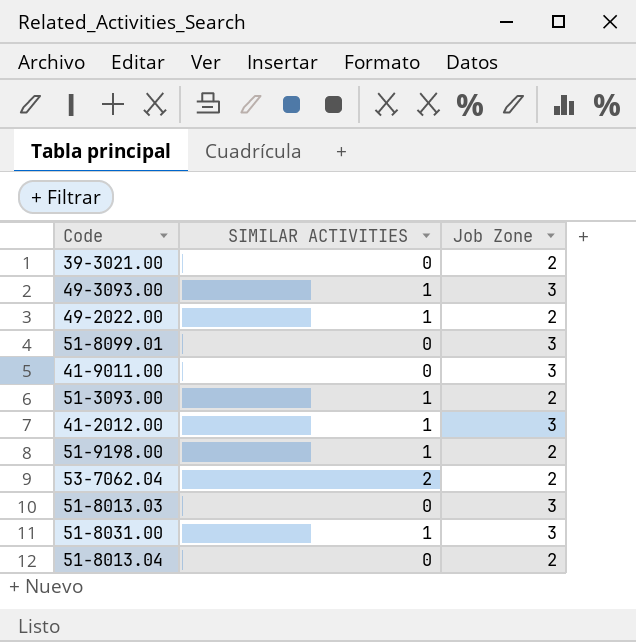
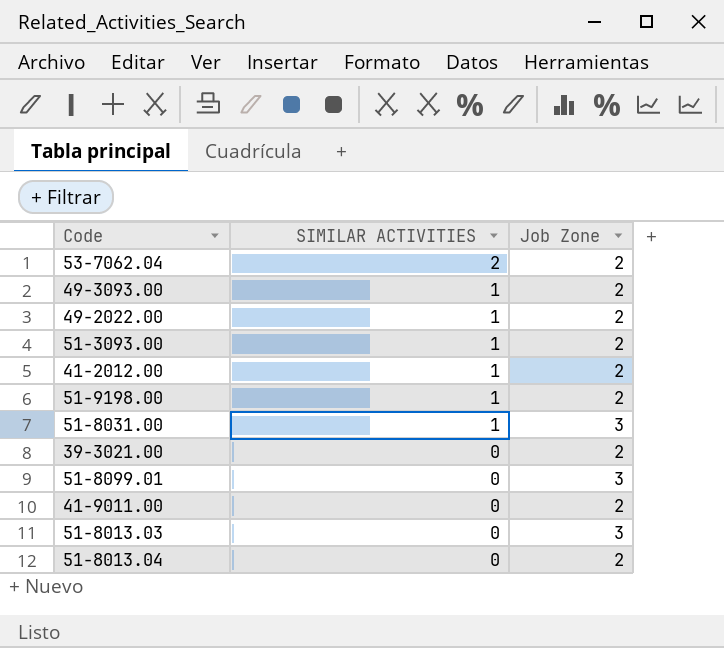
row order: none -> SIMILAR ACTIVITIES descending
49-3093.00 | Job Zone: 3 -> 2
41-2012.00 | Job Zone: 3 -> 2
41-9011.00 | Job Zone: 3 -> 2

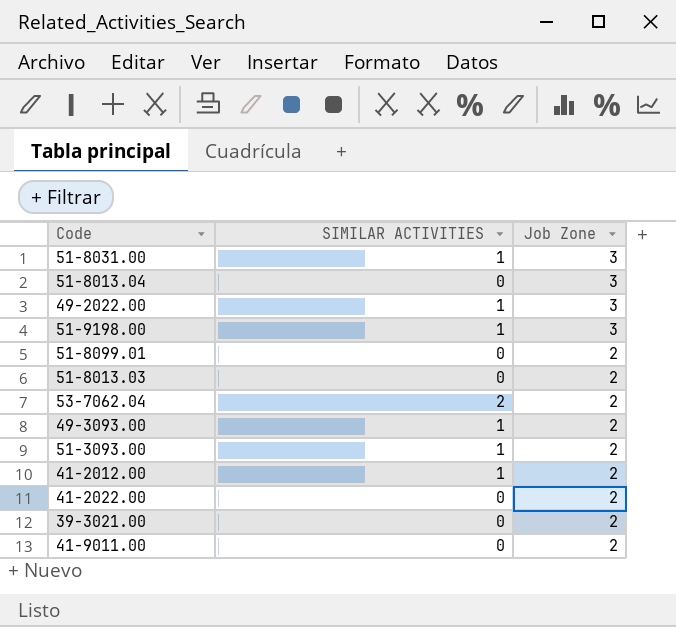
row order: SIMILAR ACTIVITIES descending -> Job Zone descending
51-8013.04 | Job Zone: 2 -> 3
49-2022.00 | Job Zone: 2 -> 3
51-9198.00 | Job Zone: 2 -> 3
51-8099.01 | Job Zone: 3 -> 2
51-8013.03 | Job Zone: 3 -> 2
row 41-2022.00: none -> 0 | 2

